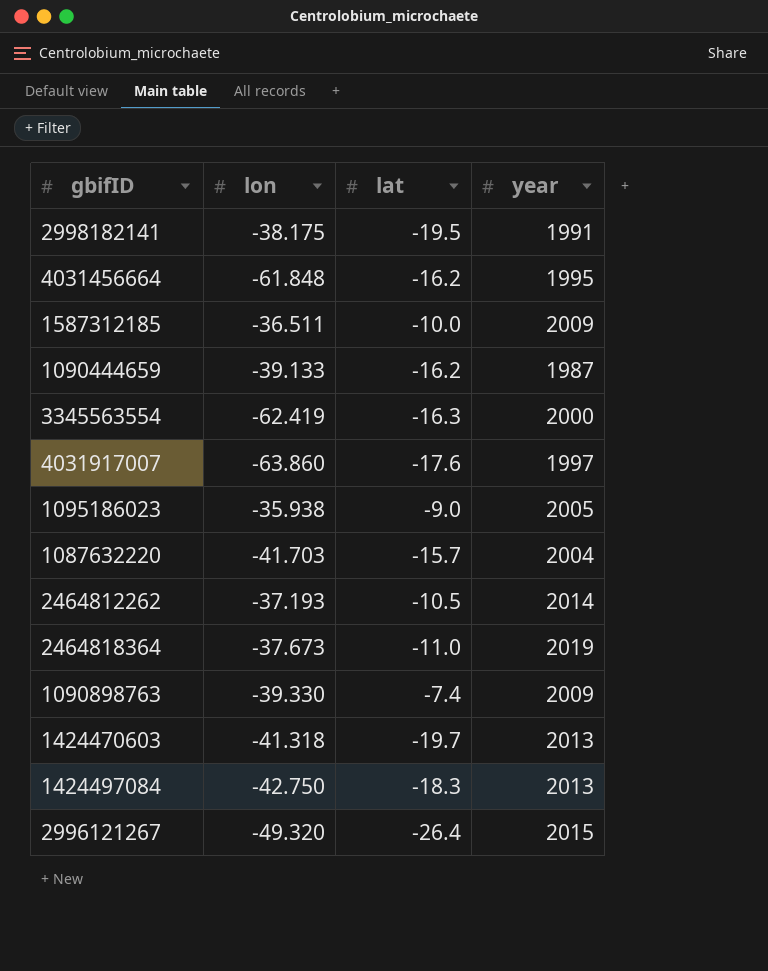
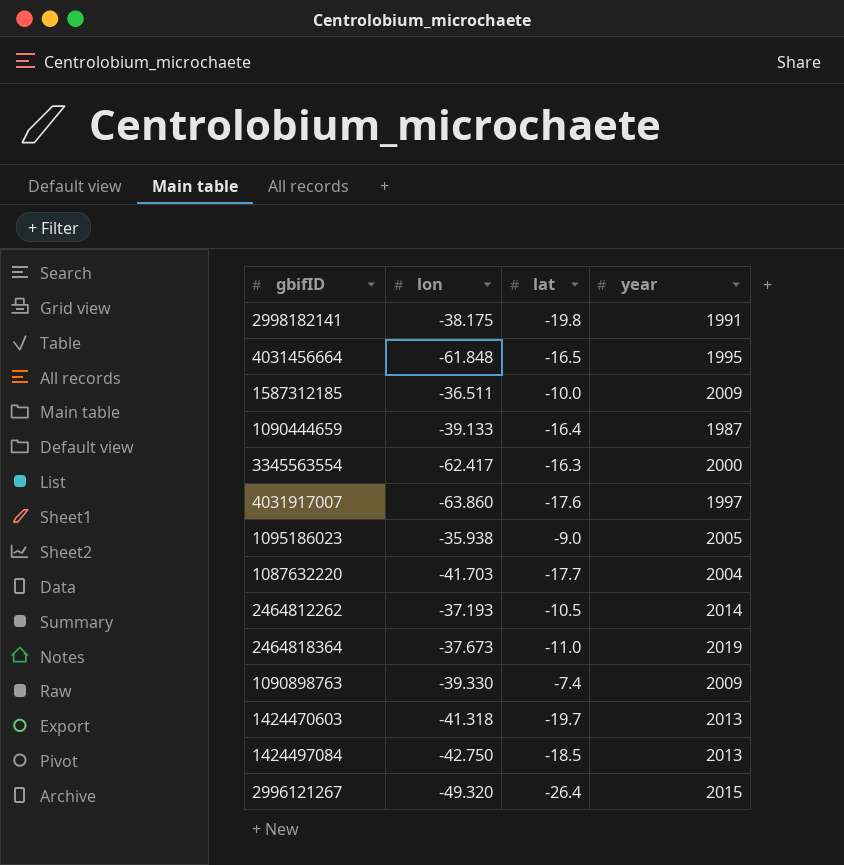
2998182141 | lat: -19.5 -> -19.8
4031456664 | lat: -16.2 -> -16.5
1090444659 | lat: -16.2 -> -16.4
3345563554 | lon: -62.419 -> -62.417
1087632220 | lat: -15.7 -> -17.7
1424497084 | lat: -18.3 -> -18.5

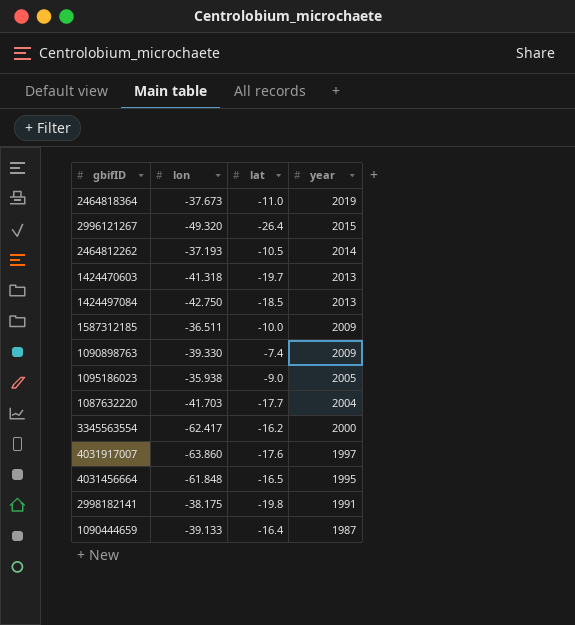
row order: none -> year descending
3345563554 | lat: -16.3 -> -16.2

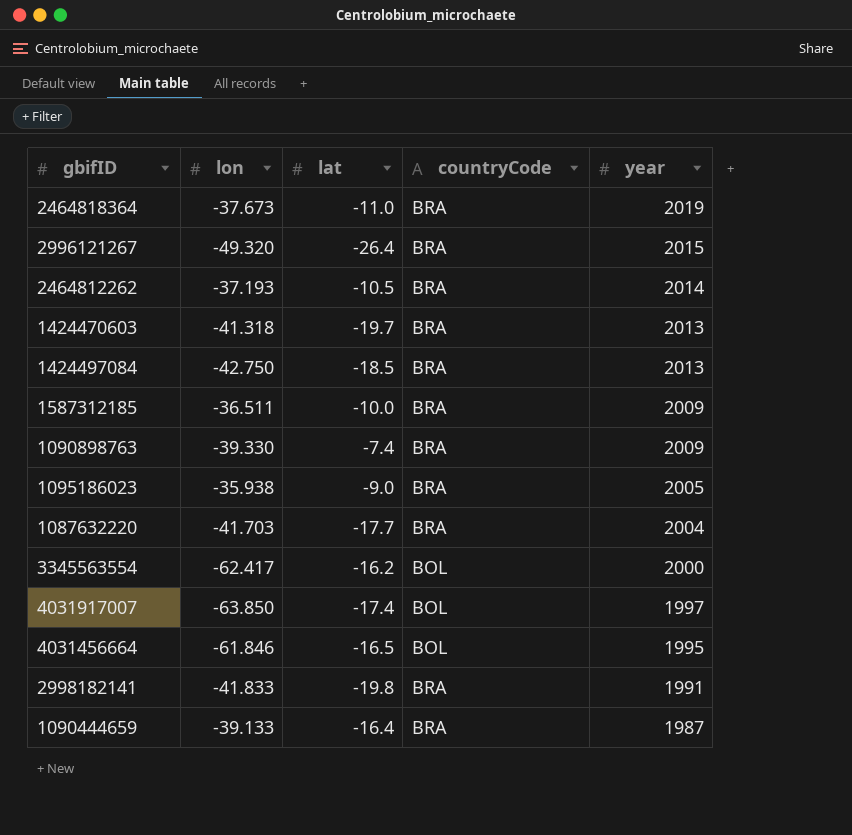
column countryCode | position: none -> 4
4031917007 | lon: -63.860 -> -63.850
4031917007 | lat: -17.6 -> -17.4
4031456664 | lon: -61.848 -> -61.846
2998182141 | lon: -38.175 -> -41.833

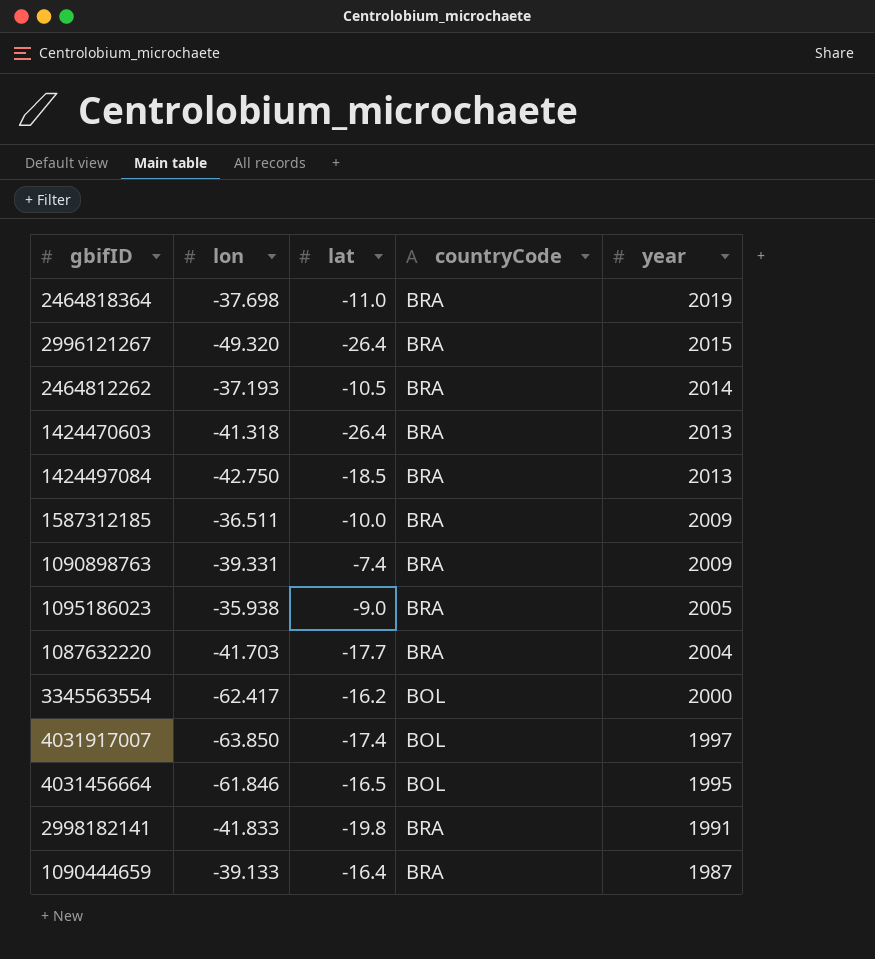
2464818364 | lon: -37.673 -> -37.698
1424470603 | lat: -19.7 -> -26.4
1090898763 | lon: -39.330 -> -39.331

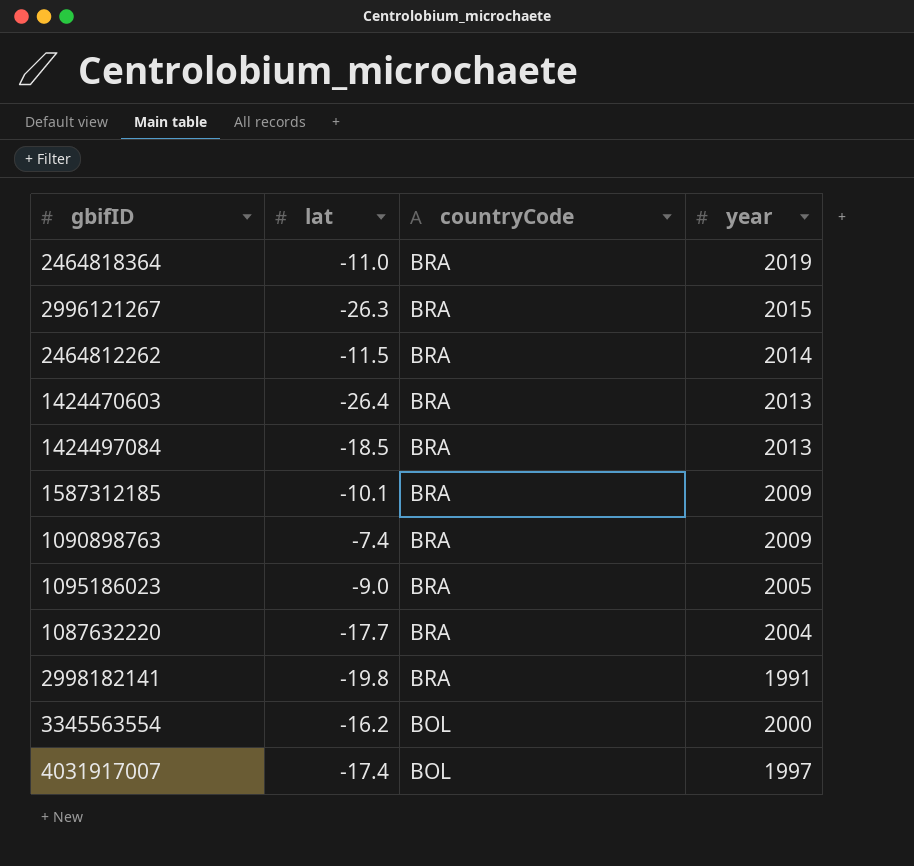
row order: year descending -> countryCode descending
column lon | position: 2 -> none
row 4031456664: -61.846 | -16.5 | BOL | 1995 -> none
row 1090444659: -39.133 | -16.4 | BRA | 1987 -> none
2996121267 | lat: -26.4 -> -26.3
2464812262 | lat: -10.5 -> -11.5
1587312185 | lat: -10.0 -> -10.1

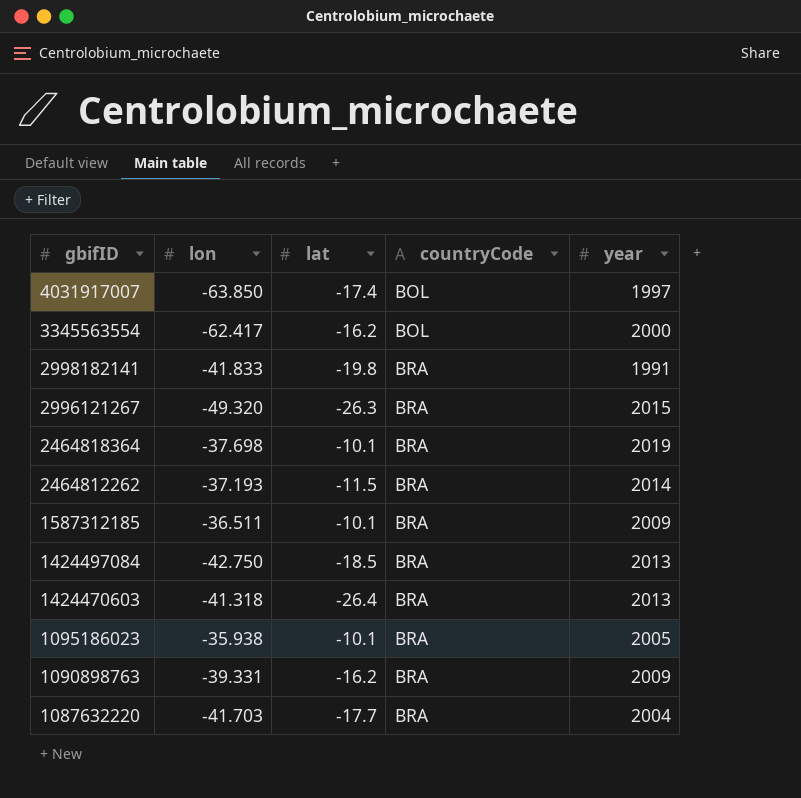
row order: countryCode descending -> gbifID descending
column lon | position: none -> 2
2464818364 | lat: -11.0 -> -10.1
1095186023 | lat: -9.0 -> -10.1
1090898763 | lat: -7.4 -> -16.2

